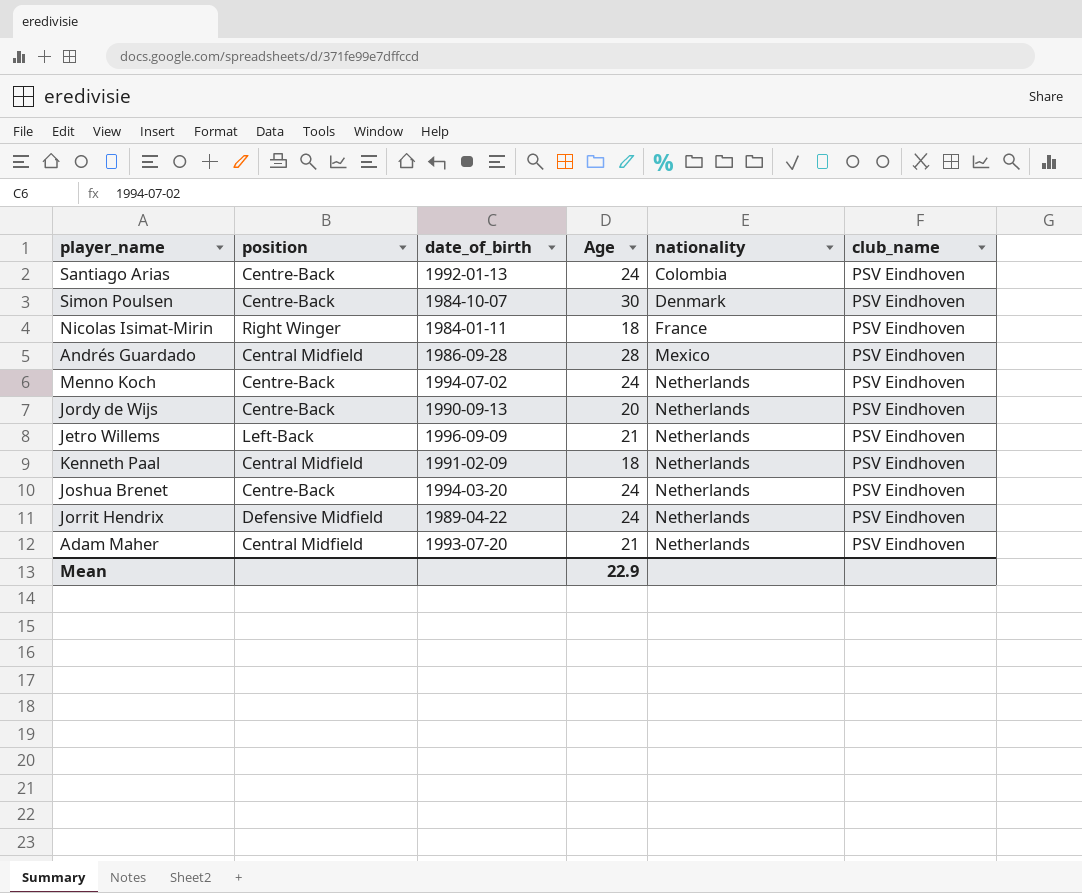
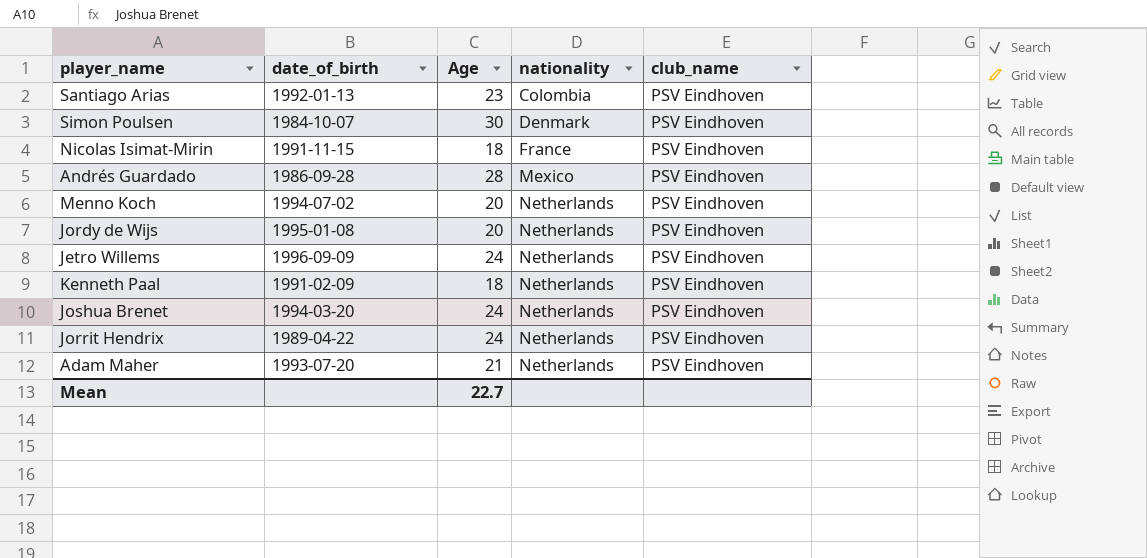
column position | position: 2 -> none
Santiago Arias | Age: 24 -> 23
Nicolas Isimat-Mirin | date_of_birth: 1984-01-11 -> 1991-11-15
Menno Koch | Age: 24 -> 20
Jordy de Wijs | date_of_birth: 1990-09-13 -> 1995-01-08
Jetro Willems | Age: 21 -> 24
Mean | Age: 22.9 -> 22.7

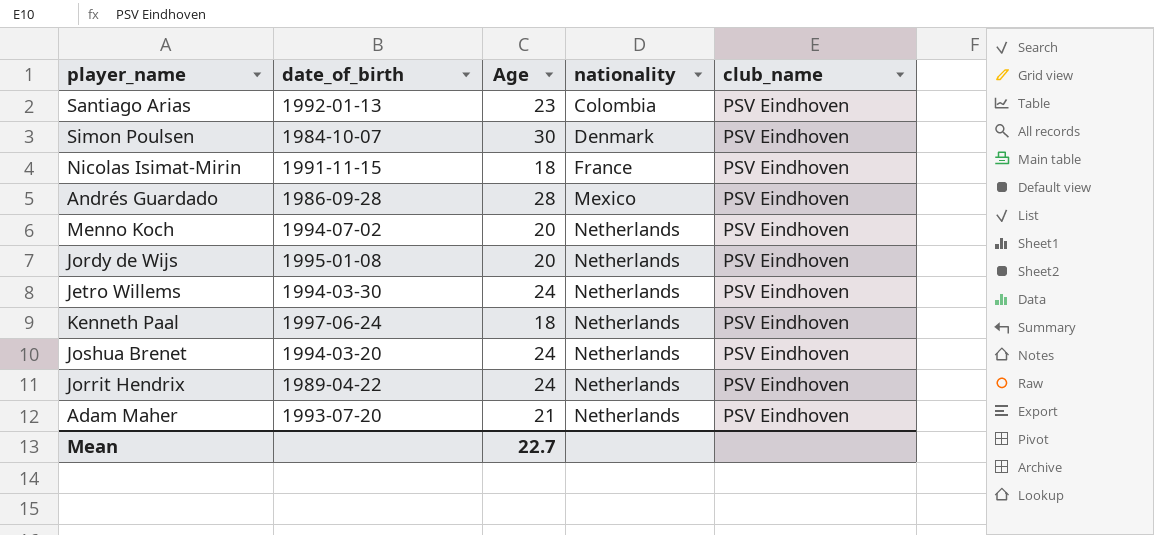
Jetro Willems | date_of_birth: 1996-09-09 -> 1994-03-30
Kenneth Paal | date_of_birth: 1991-02-09 -> 1997-06-24

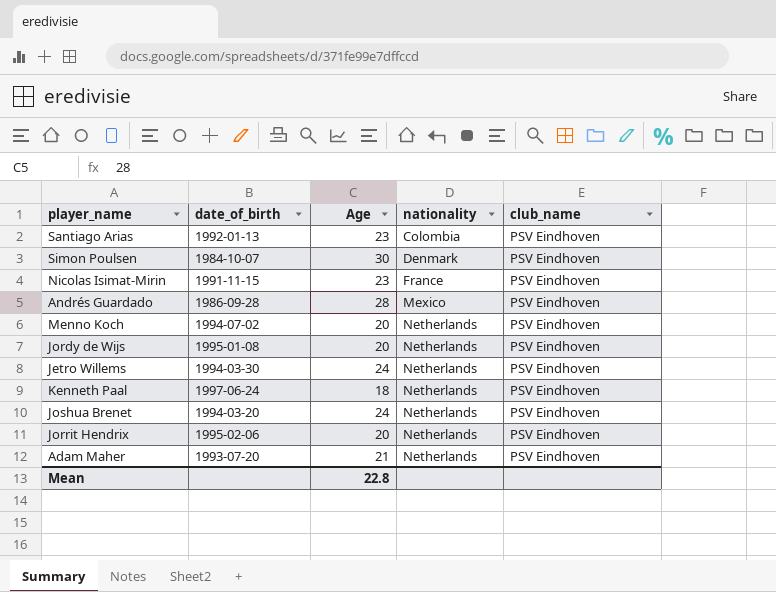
Nicolas Isimat-Mirin | Age: 18 -> 23
Jorrit Hendrix | date_of_birth: 1989-04-22 -> 1995-02-06
Jorrit Hendrix | Age: 24 -> 20
Mean | Age: 22.7 -> 22.8

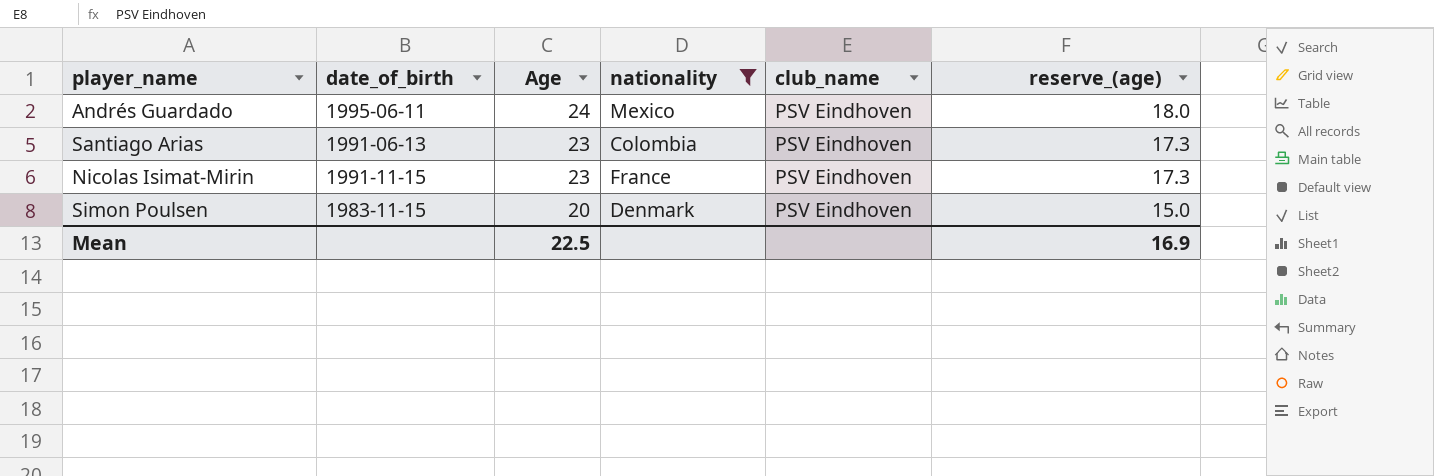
filter: none -> nationality != Netherlands
row order: nationality ascending -> Age descending
column reserve_(age) | formula: none -> [Age] * 0.75
Andrés Guardado | date_of_birth: 1986-09-28 -> 1995-06-11
Andrés Guardado | Age: 28 -> 24
Santiago Arias | date_of_birth: 1992-01-13 -> 1991-06-13
Simon Poulsen | date_of_birth: 1984-10-07 -> 1983-11-15
Simon Poulsen | Age: 30 -> 20
Mean | Age: 22.8 -> 22.5

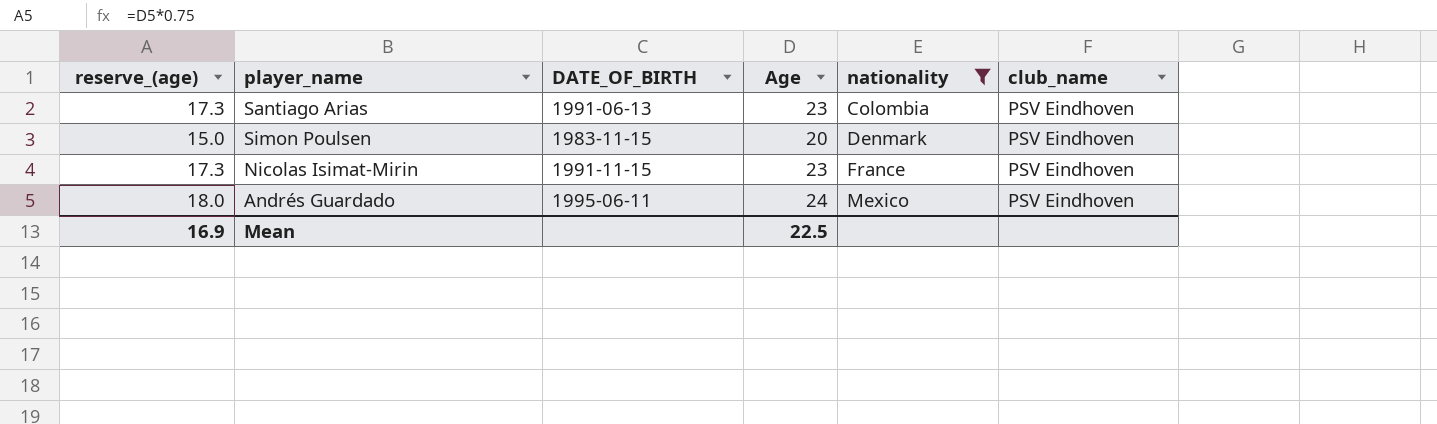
row order: Age descending -> nationality ascending
column reserve_(age) | position: 6 -> 1
column name: date_of_birth -> DATE_OF_BIRTH

